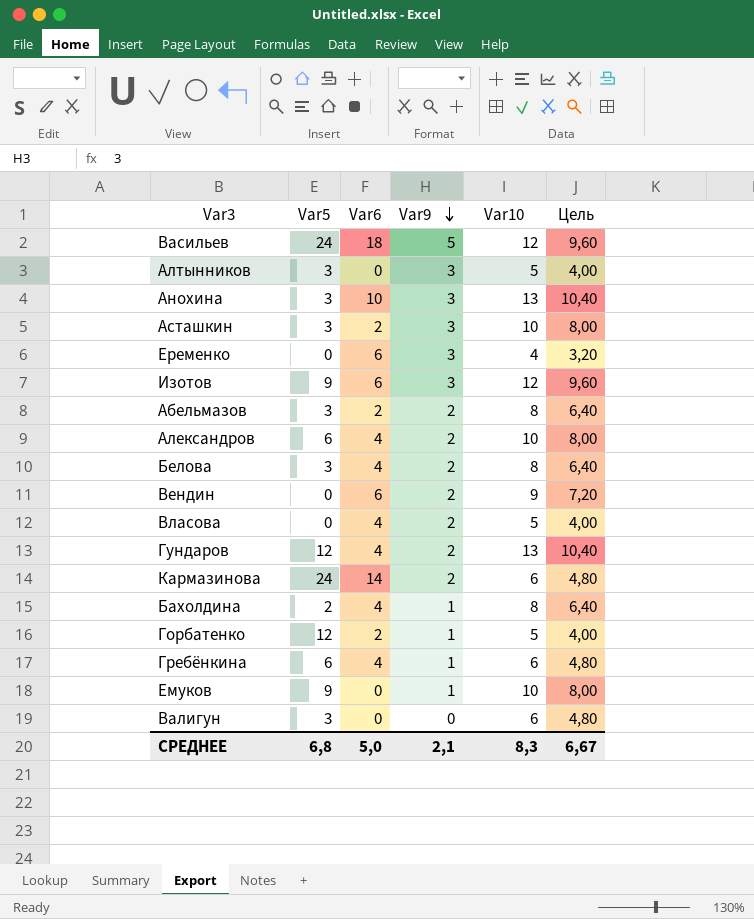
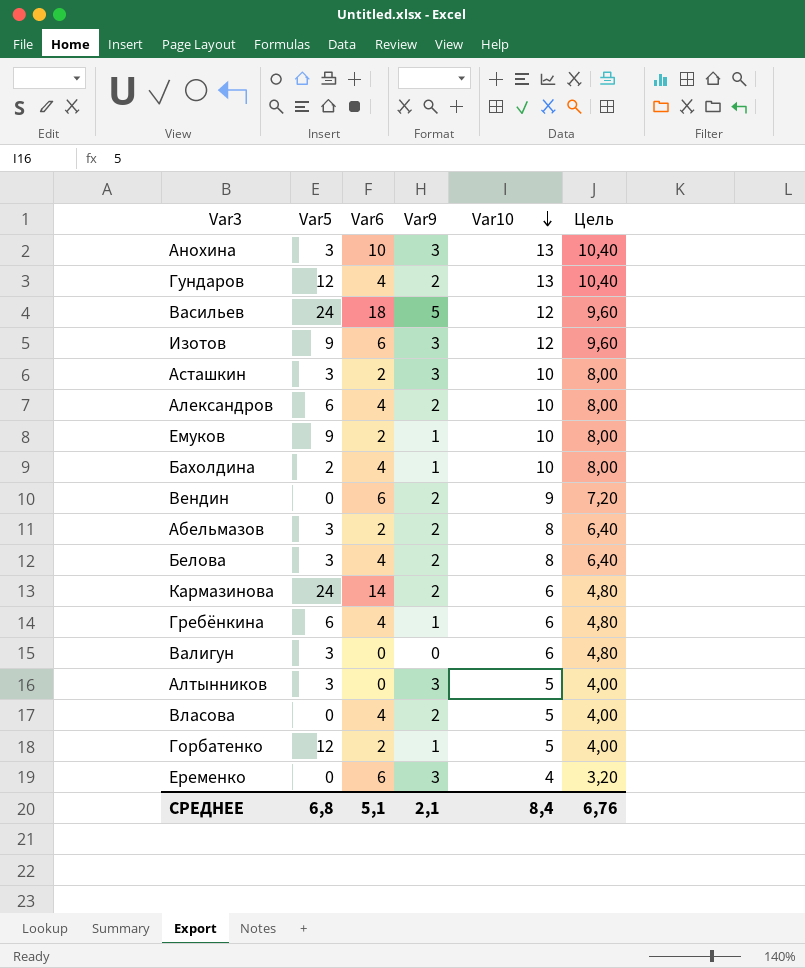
row order: Var9 descending -> Var10 descending
Емуков | Var6: 0 -> 2
Бахолдина | Var10: 8 -> 10
Бахолдина | Цель: 6,40 -> 8,00
СРЕДНЕЕ | Var6: 5,0 -> 5,1
СРЕДНЕЕ | Var10: 8,3 -> 8,4
СРЕДНЕЕ | Цель: 6,67 -> 6,76

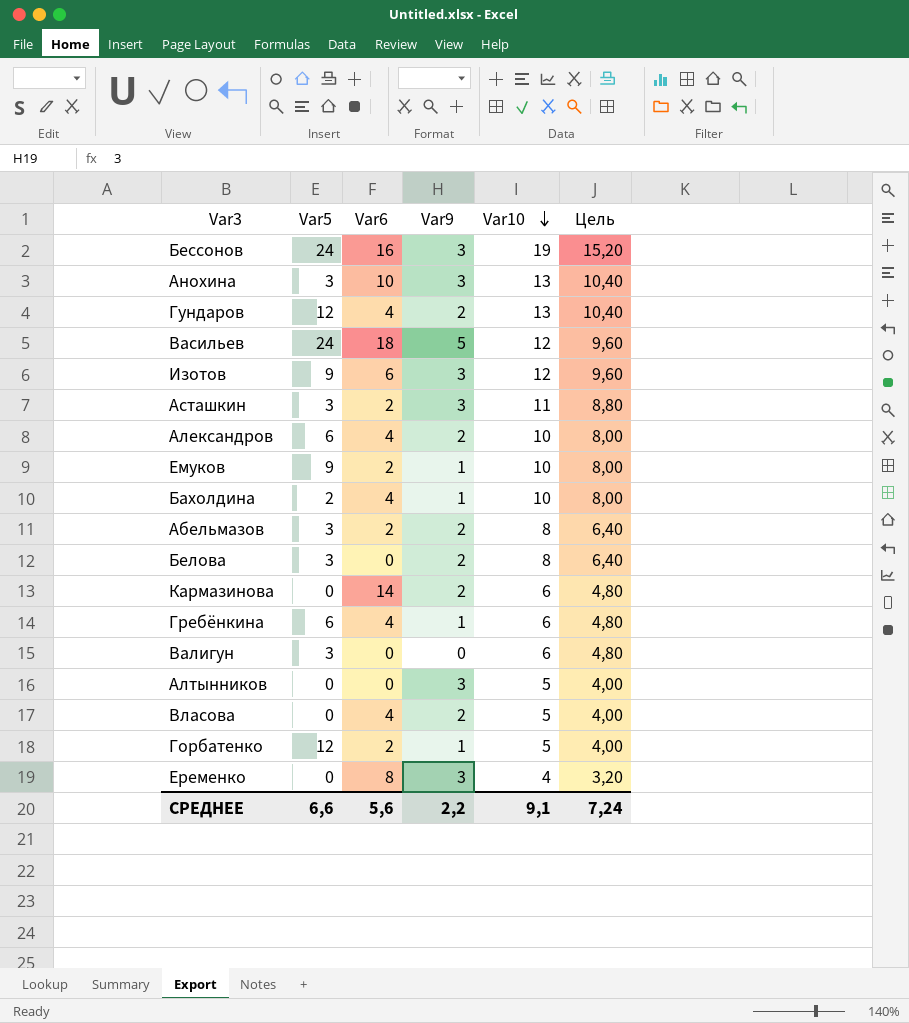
row Вендин: 0 | 6 | 2 | 9 | 7,20 -> none
row Бессонов: none -> 24 | 16 | 3 | 19 | 15,20
Асташкин | Var10: 10 -> 11
Асташкин | Цель: 8,00 -> 8,80
Белова | Var6: 4 -> 0
Кармазинова | Var5: 24 -> 0
Алтынников | Var5: 3 -> 0
Еременко | Var6: 6 -> 8
СРЕДНЕЕ | Var5: 6,8 -> 6,6
СРЕДНЕЕ | Var6: 5,1 -> 5,6
СРЕДНЕЕ | Var9: 2,1 -> 2,2
СРЕДНЕЕ | Var10: 8,4 -> 9,1
СРЕДНЕЕ | Цель: 6,76 -> 7,24

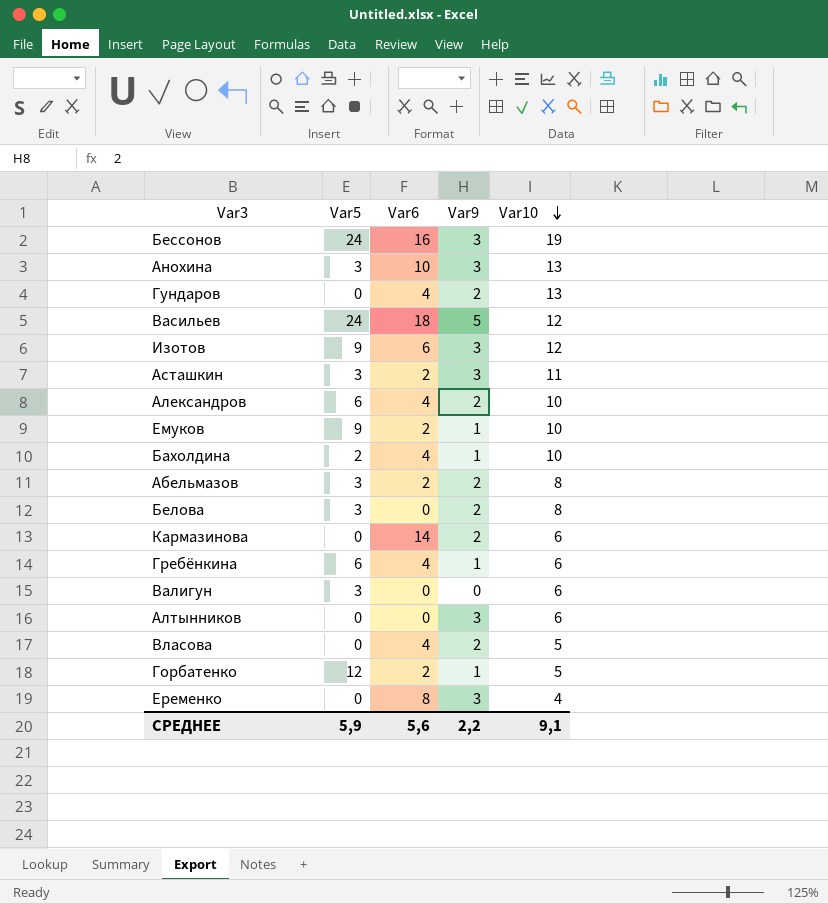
column Цель | formula: [Var10] * 0,8 -> none
Гундаров | Var5: 12 -> 0
Алтынников | Var10: 5 -> 6
СРЕДНЕЕ | Var5: 6,6 -> 5,9

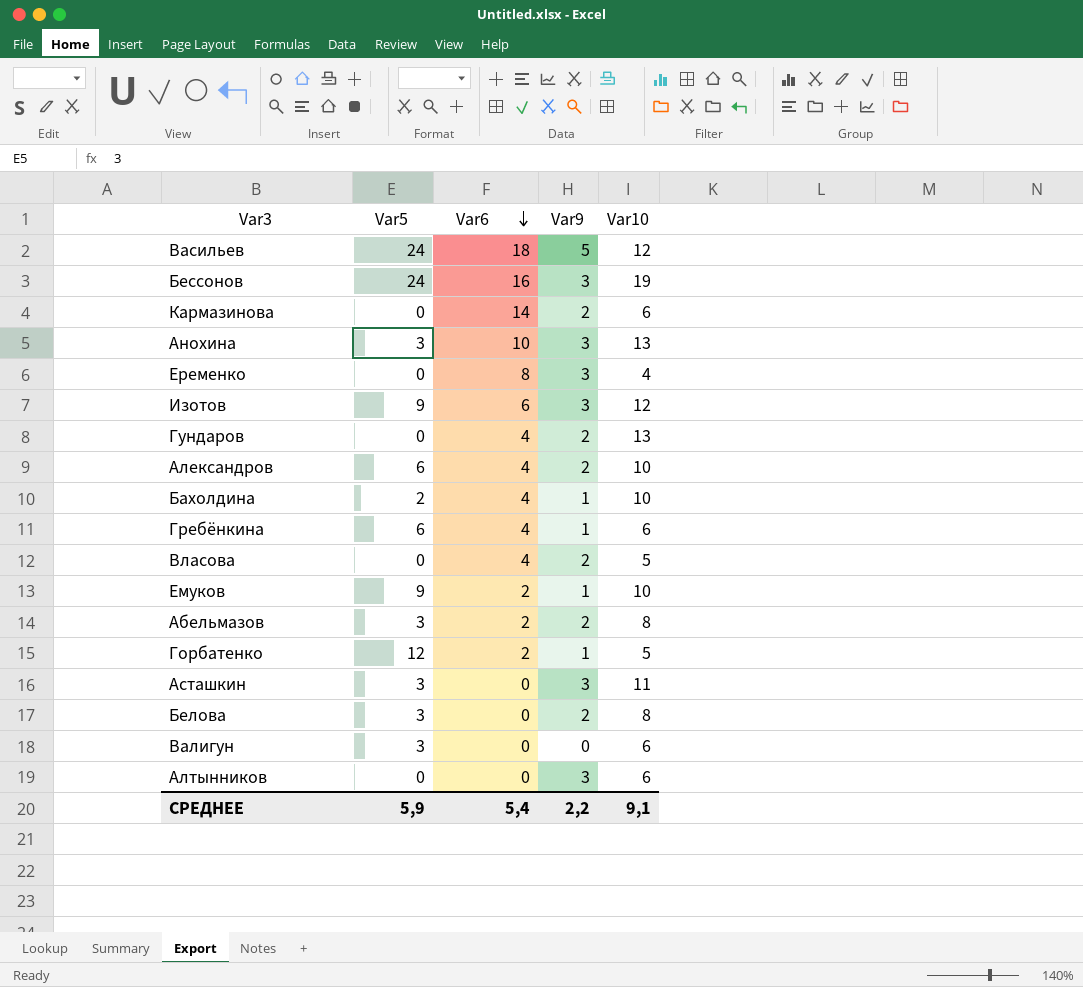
row order: Var10 descending -> Var6 descending
Асташкин | Var6: 2 -> 0
СРЕДНЕЕ | Var6: 5,6 -> 5,4

